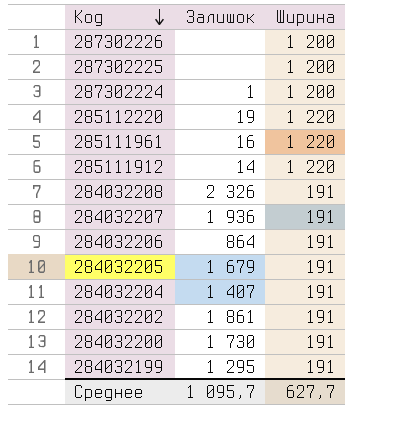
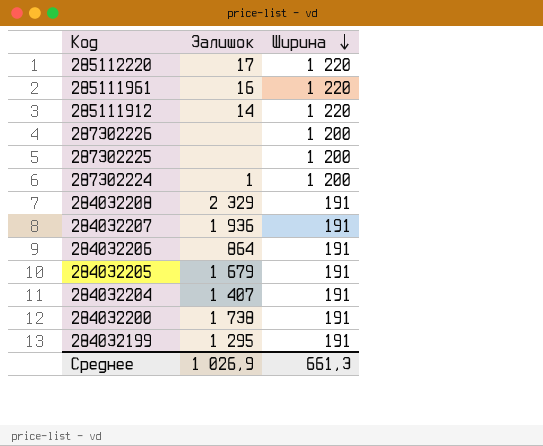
row order: Код descending -> Ширина descending
row 284032202: 1 861 | 191 -> none
285112220 | Залишок: 19 -> 17
284032208 | Залишок: 2 326 -> 2 329
284032200 | Залишок: 1 730 -> 1 738
Среднее | Залишок: 1 095,7 -> 1 026,9
Среднее | Ширина: 627,7 -> 661,3

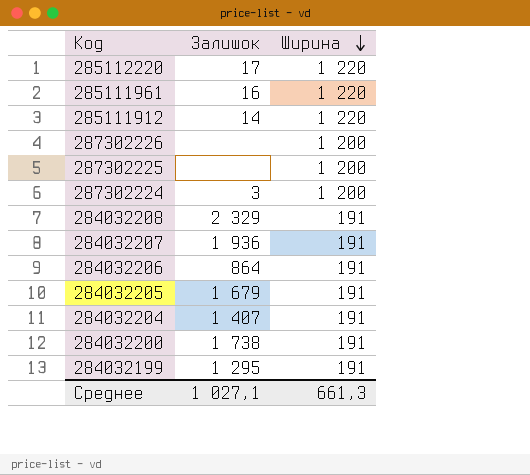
287302224 | Залишок: 1 -> 3
Среднее | Залишок: 1 026,9 -> 1 027,1

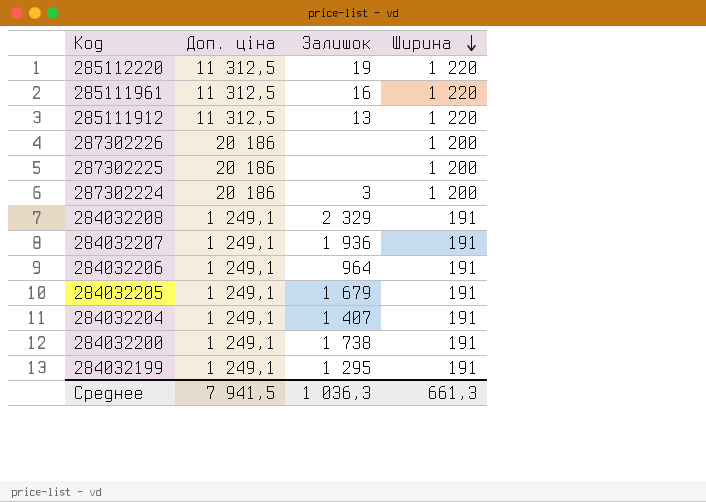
column Доп. ціна | position: none -> 2
285112220 | Залишок: 17 -> 19
285111912 | Залишок: 14 -> 13
284032206 | Залишок: 864 -> 964
Среднее | Залишок: 1 027,1 -> 1 036,3

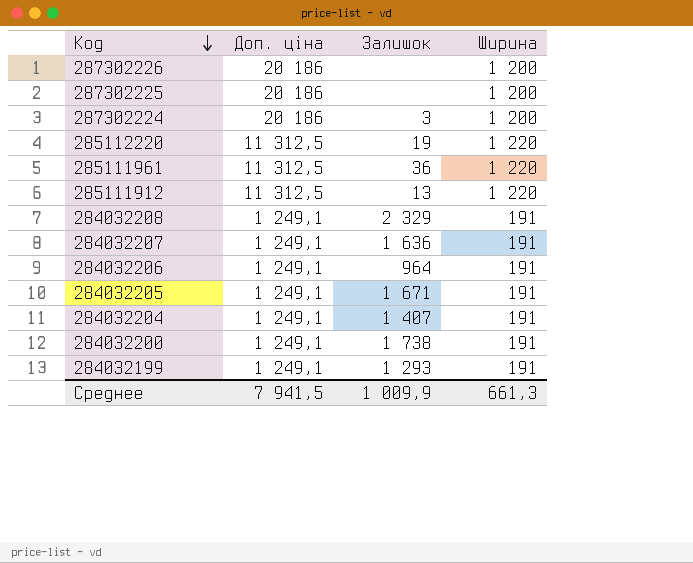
row order: Ширина descending -> Код descending
285111961 | Залишок: 16 -> 36
284032207 | Залишок: 1 936 -> 1 636
284032205 | Залишок: 1 679 -> 1 671
284032199 | Залишок: 1 295 -> 1 293
Среднее | Залишок: 1 036,3 -> 1 009,9

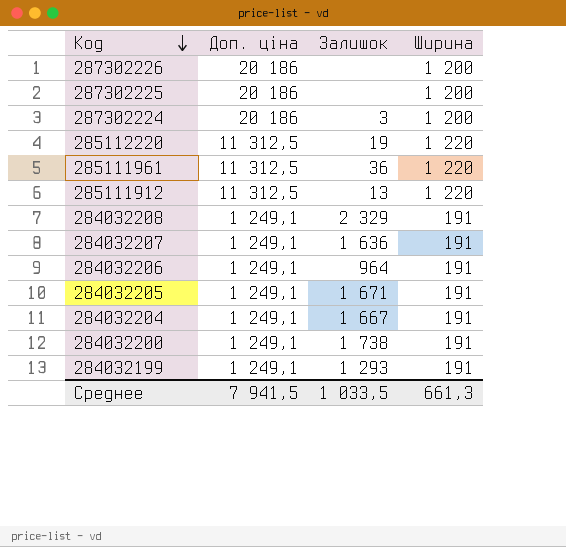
284032204 | Залишок: 1 407 -> 1 667
Среднее | Залишок: 1 009,9 -> 1 033,5

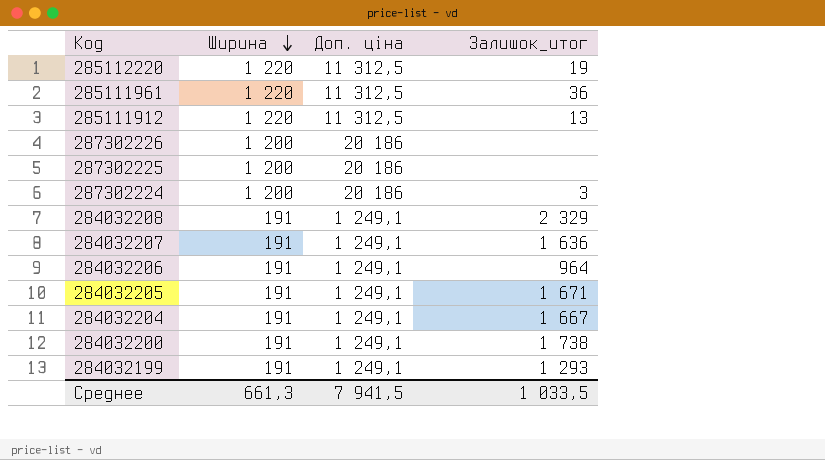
row order: Код descending -> Ширина descending
column Ширина | position: 4 -> 2
column name: Залишок -> Залишок_итог

